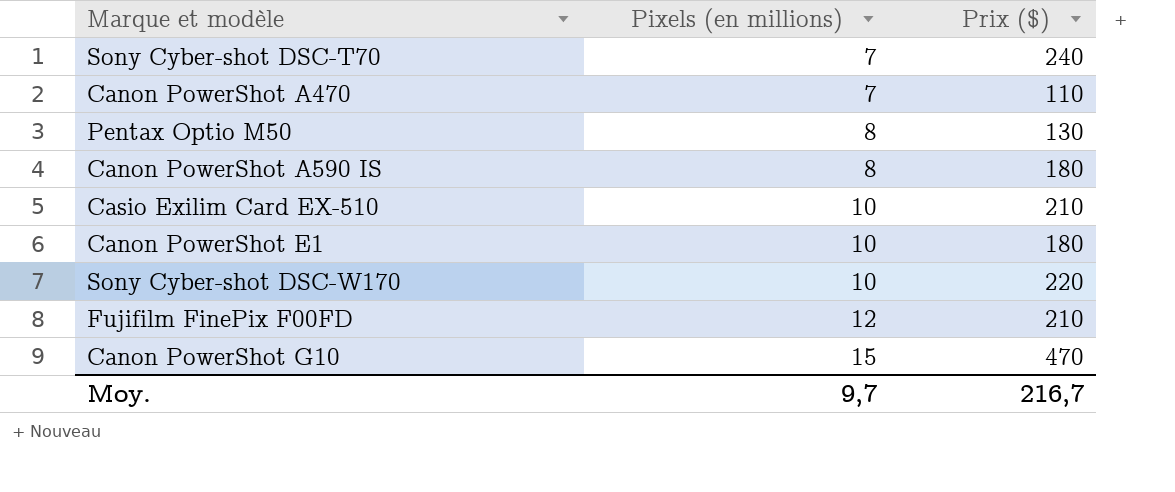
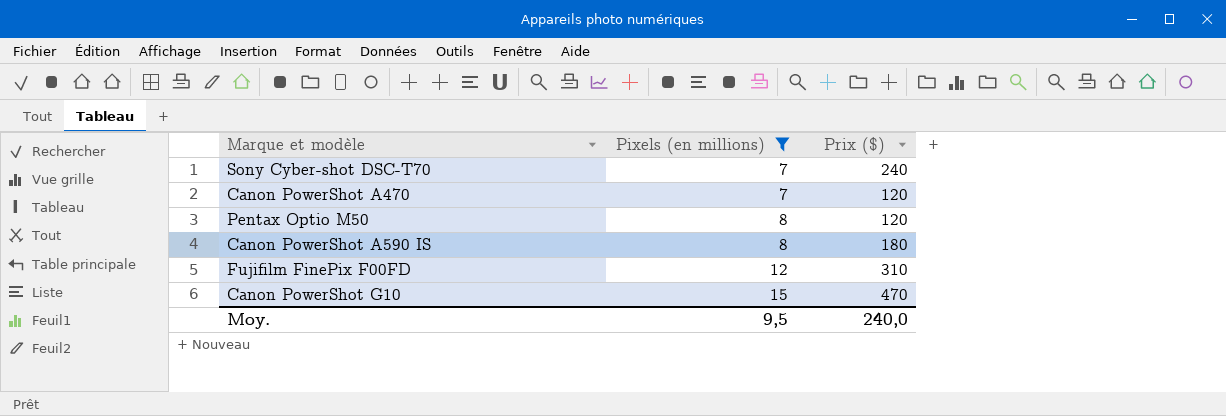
filter: none -> Pixels (en millions) != 10
Canon PowerShot A470 | Prix ($): 110 -> 120
Pentax Optio M50 | Prix ($): 130 -> 120
Fujifilm FinePix F00FD | Prix ($): 210 -> 310
Moy. | Pixels (en millions): 9,7 -> 9,5
Moy. | Prix ($): 216,7 -> 240,0

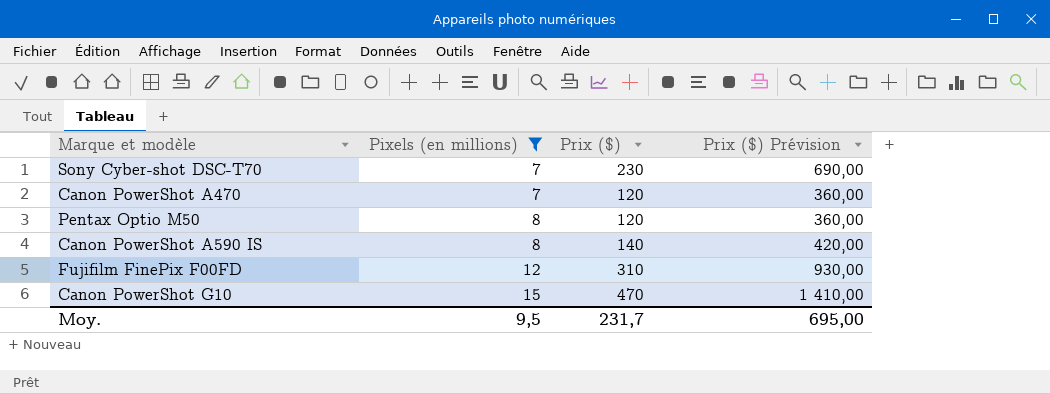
column Prix ($) Prévision | formula: none -> [Prix ($)] * 3
Sony Cyber-shot DSC-T70 | Prix ($): 240 -> 230
Canon PowerShot A590 IS | Prix ($): 180 -> 140
Moy. | Prix ($): 240,0 -> 231,7

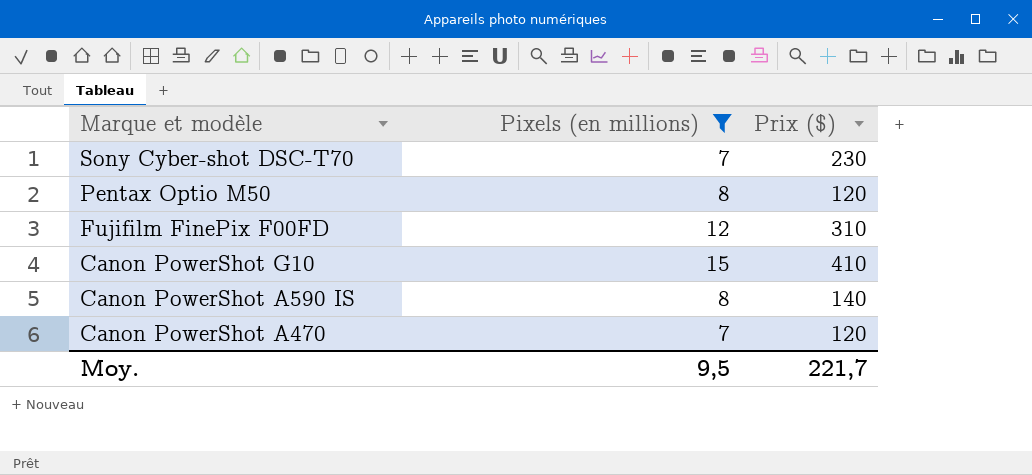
row order: Pixels (en millions) ascending -> Marque et modèle descending
column Prix ($) Prévision | formula: [Prix ($)] * 3 -> none
Canon PowerShot G10 | Prix ($): 470 -> 410
Moy. | Prix ($): 231,7 -> 221,7

